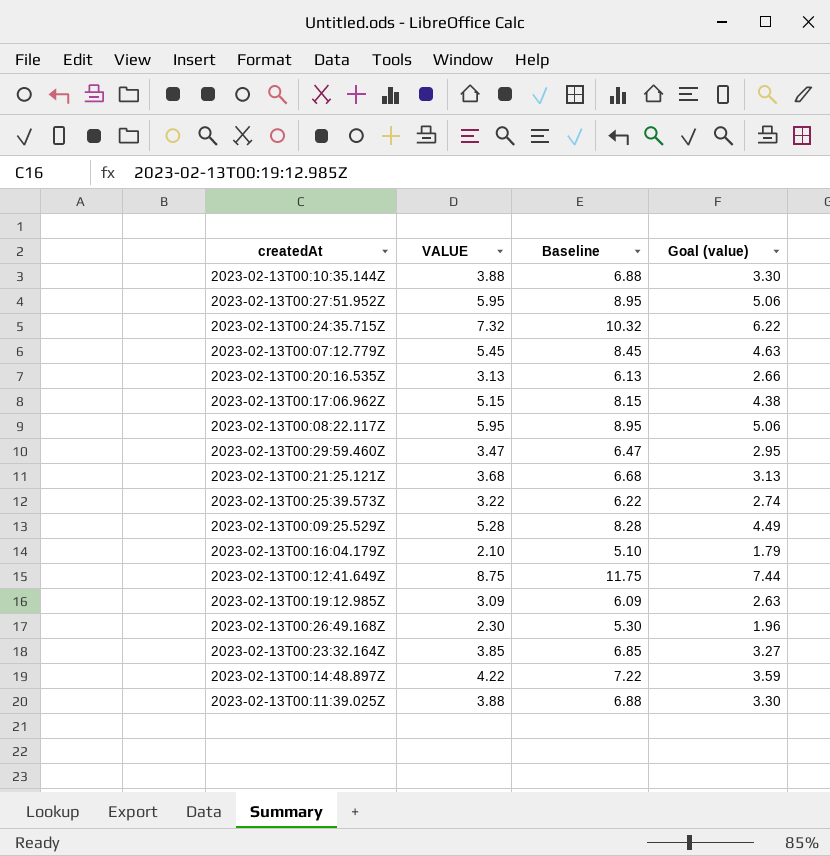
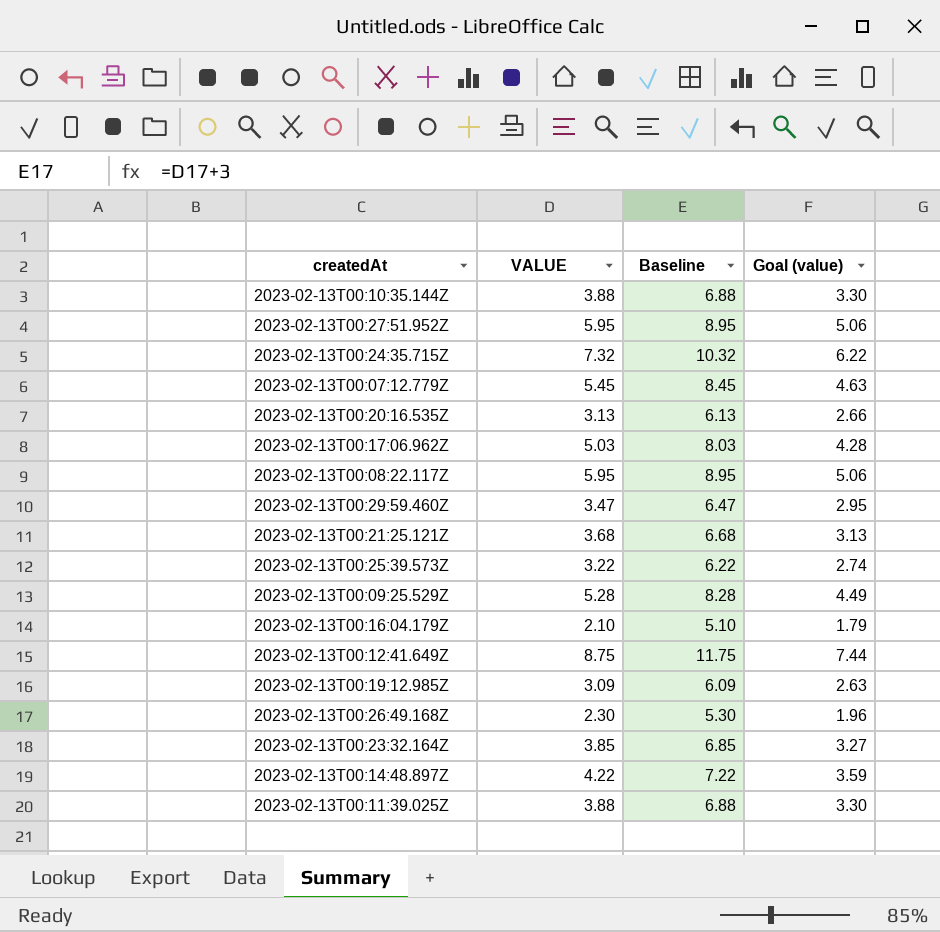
2023-02-13T00:17:06.962Z | VALUE: 5.15 -> 5.03
2023-02-13T00:17:06.962Z | Baseline: 8.15 -> 8.03
2023-02-13T00:17:06.962Z | Goal (value): 4.38 -> 4.28

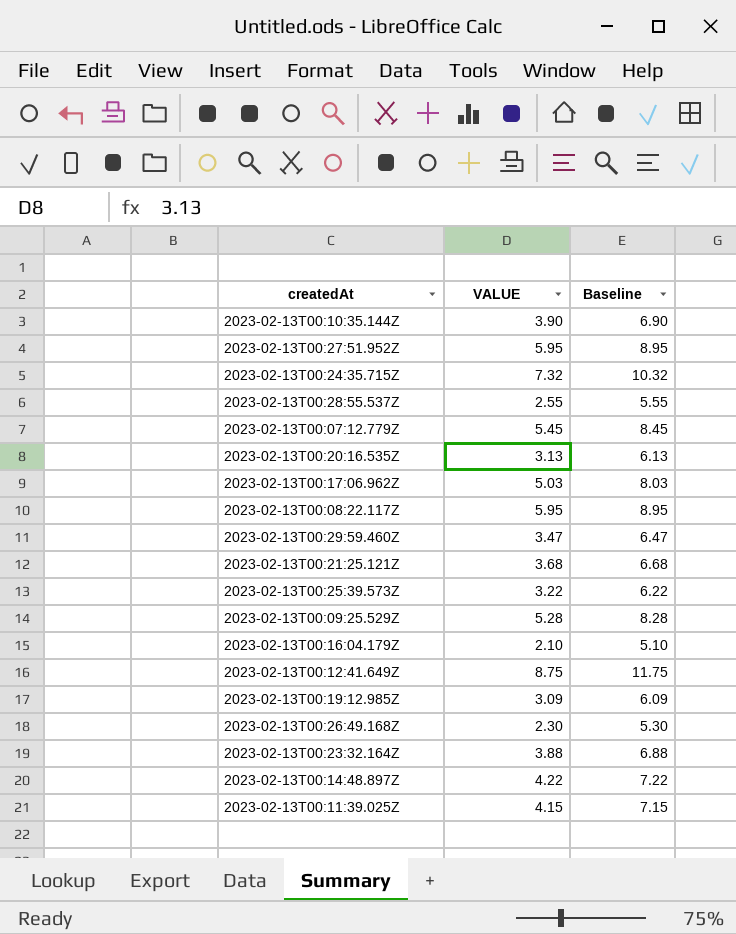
column Goal (value) | formula: [VALUE] * 0.85 -> none
2023-02-13T00:10:35.144Z | VALUE: 3.88 -> 3.90
2023-02-13T00:10:35.144Z | Baseline: 6.88 -> 6.90
row 2023-02-13T00:28:55.537Z: none -> 2.55 | 5.55
2023-02-13T00:23:32.164Z | VALUE: 3.85 -> 3.88
2023-02-13T00:23:32.164Z | Baseline: 6.85 -> 6.88
2023-02-13T00:11:39.025Z | VALUE: 3.88 -> 4.15
2023-02-13T00:11:39.025Z | Baseline: 6.88 -> 7.15

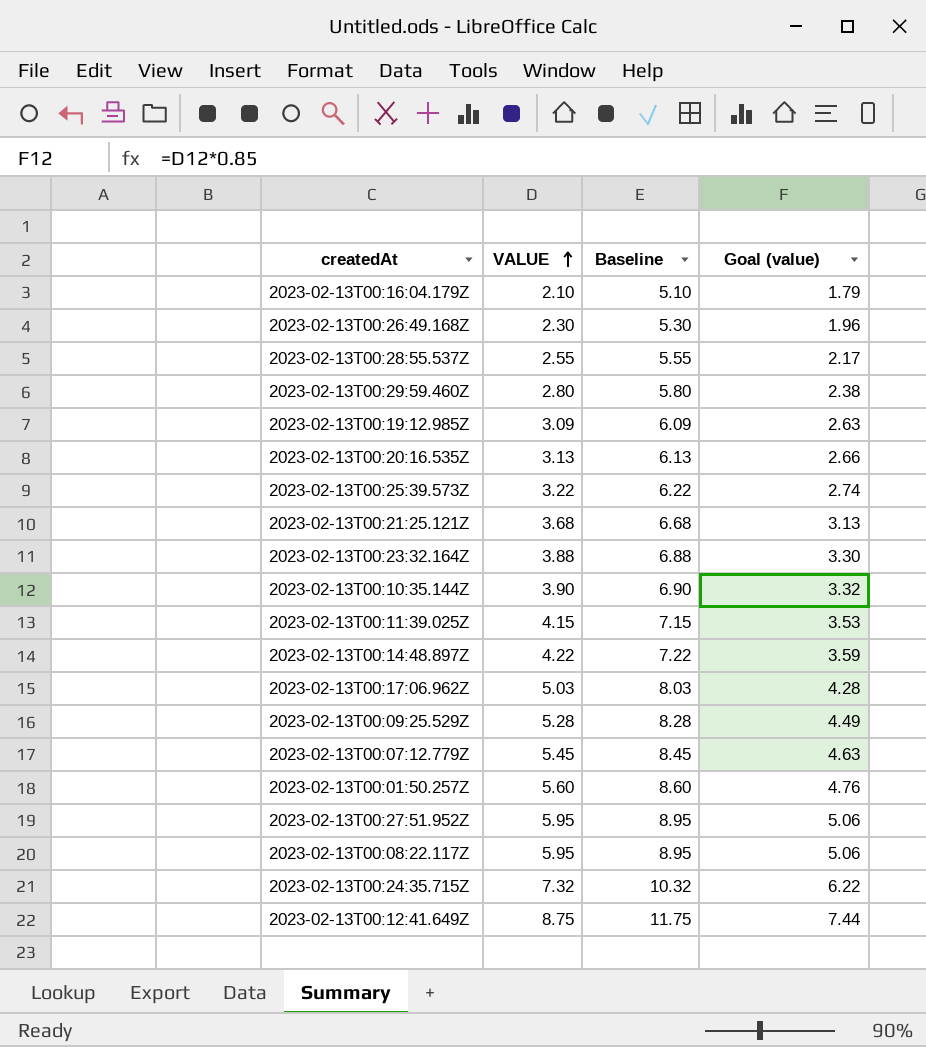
row order: none -> VALUE ascending
column Goal (value) | formula: none -> [VALUE] * 0.85
2023-02-13T00:29:59.460Z | VALUE: 3.47 -> 2.80
2023-02-13T00:29:59.460Z | Baseline: 6.47 -> 5.80
row 2023-02-13T00:01:50.257Z: none -> 5.60 | 8.60 | 4.76

